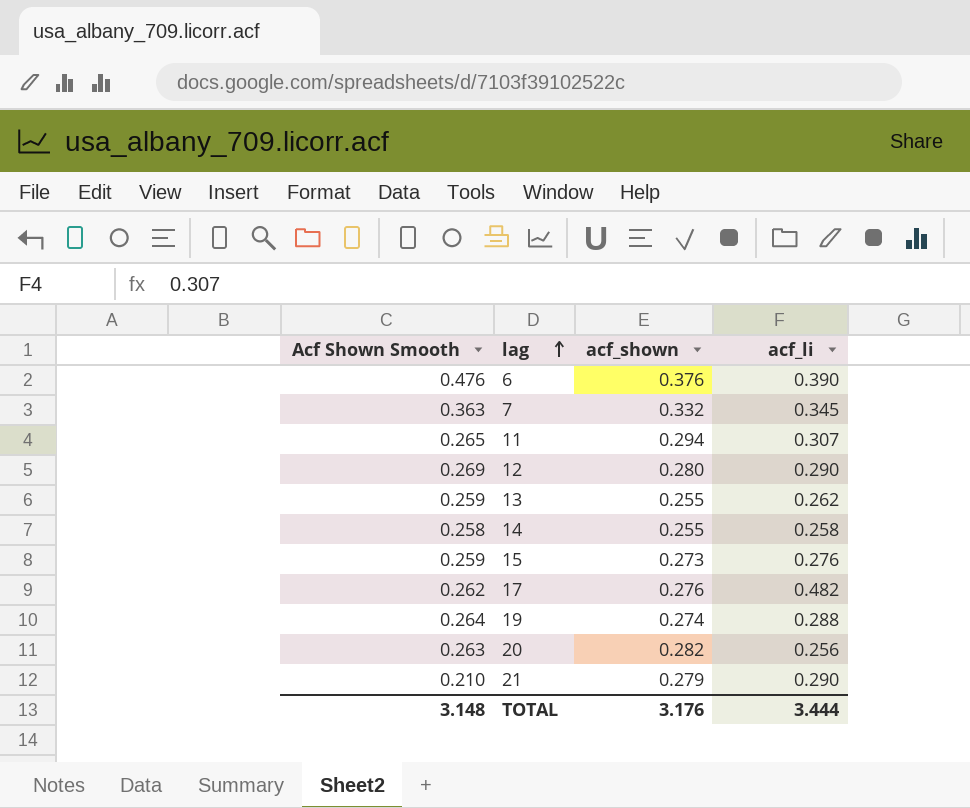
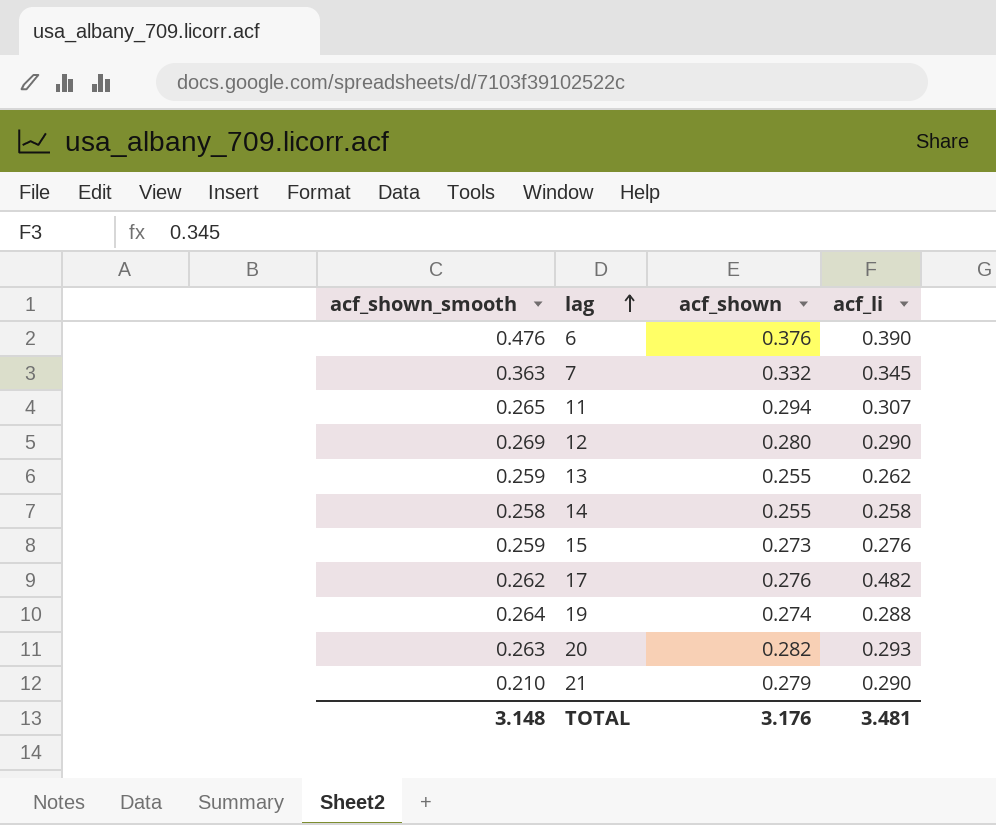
column name: Acf Shown Smooth -> acf_shown_smooth
20 | acf_li: 0.256 -> 0.293
TOTAL | acf_li: 3.444 -> 3.481

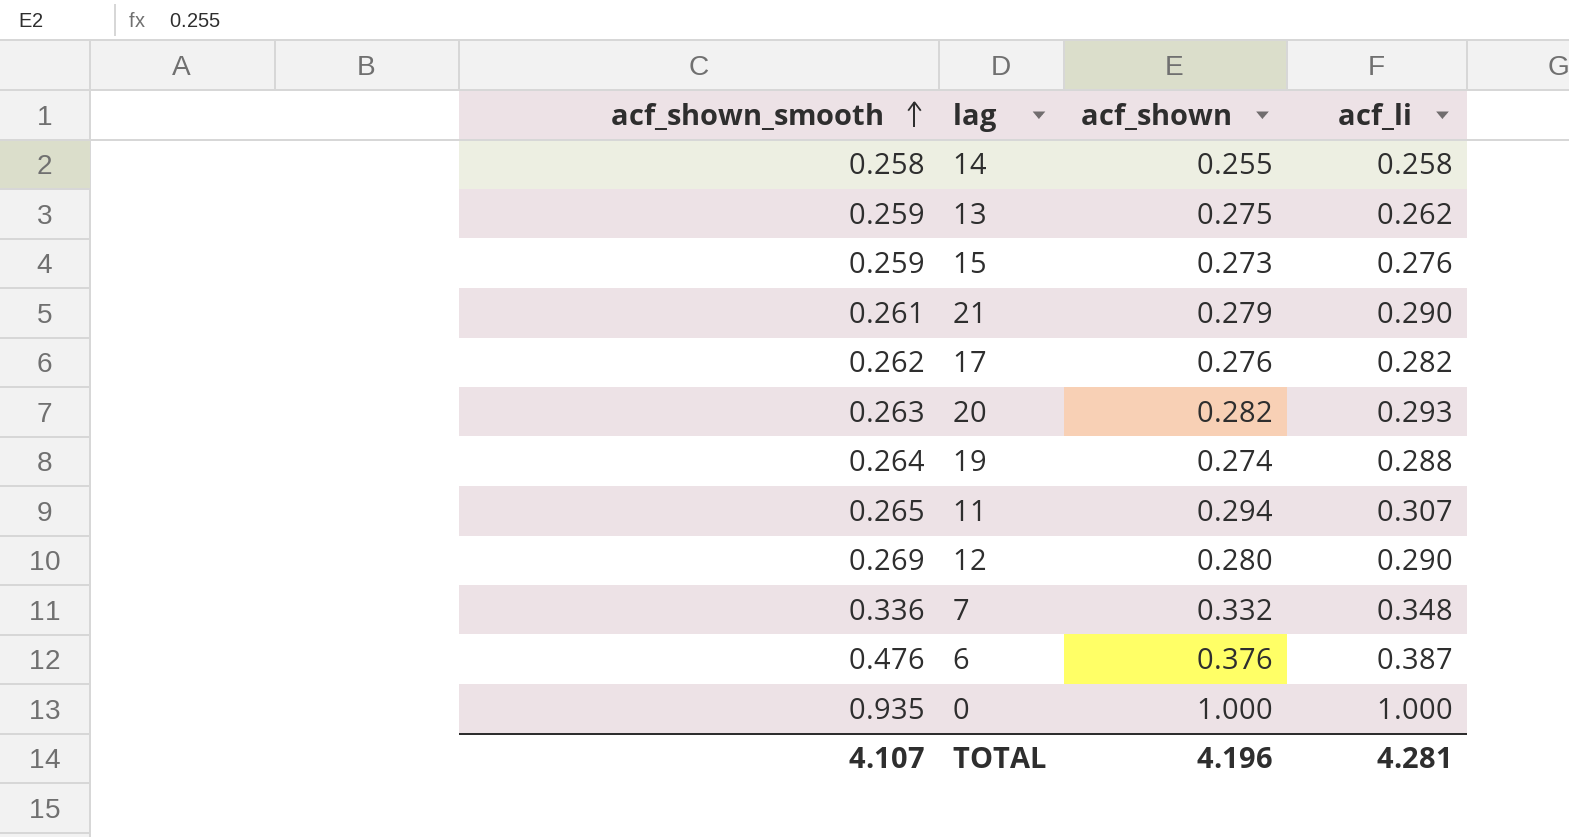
row order: lag ascending -> acf_shown_smooth ascending
13 | acf_shown: 0.255 -> 0.275
21 | acf_shown_smooth: 0.210 -> 0.261
17 | acf_li: 0.482 -> 0.282
7 | acf_shown_smooth: 0.363 -> 0.336
7 | acf_li: 0.345 -> 0.348
6 | acf_li: 0.390 -> 0.387
row 0: none -> 0.935 | 1.000 | 1.000
TOTAL | acf_shown_smooth: 3.148 -> 4.107
TOTAL | acf_shown: 3.176 -> 4.196
TOTAL | acf_li: 3.481 -> 4.281

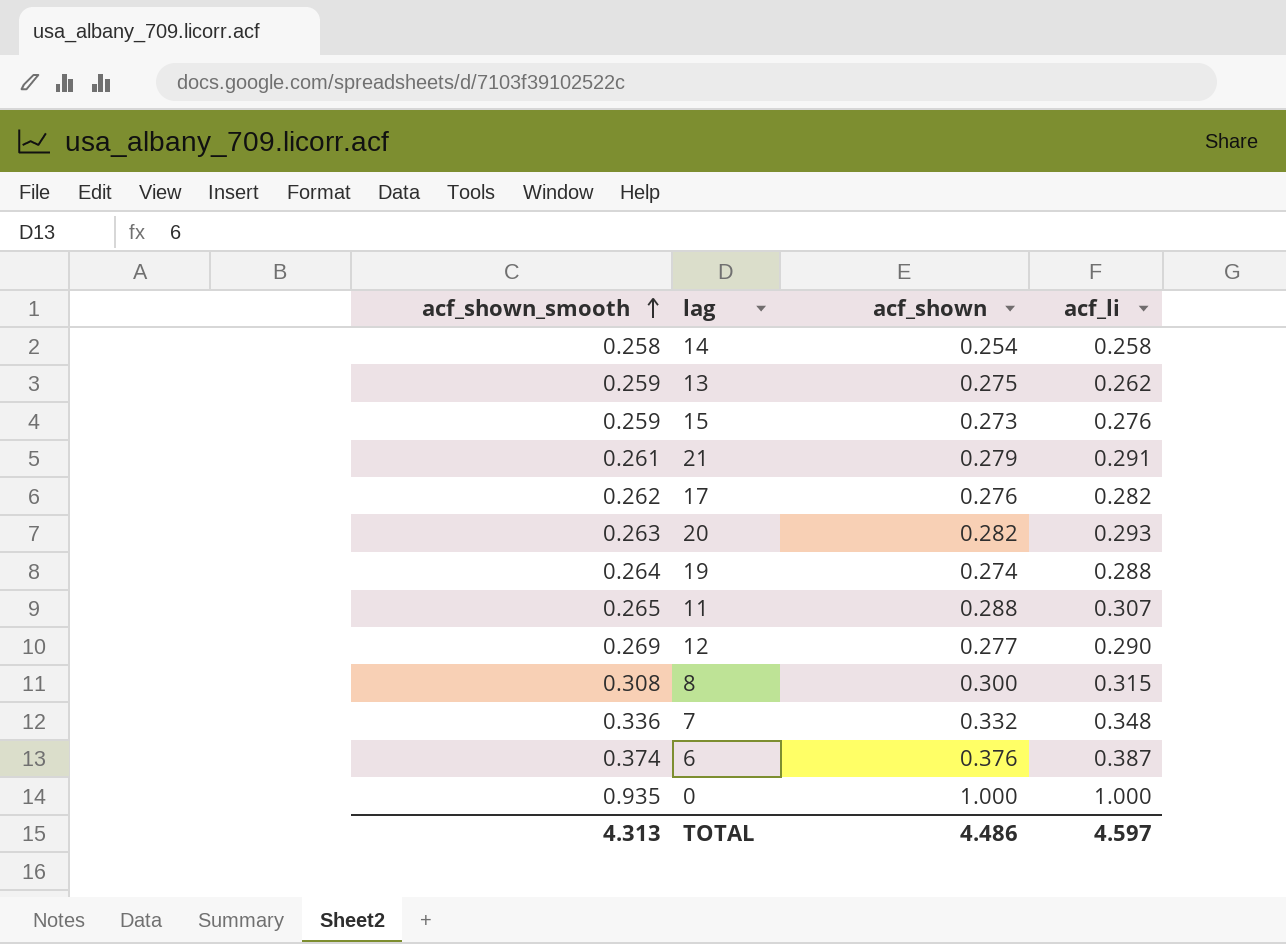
14 | acf_shown: 0.255 -> 0.254
21 | acf_li: 0.290 -> 0.291
11 | acf_shown: 0.294 -> 0.288
12 | acf_shown: 0.280 -> 0.277
row 8: none -> 0.308 | 0.300 | 0.315
6 | acf_shown_smooth: 0.476 -> 0.374
TOTAL | acf_shown_smooth: 4.107 -> 4.313
TOTAL | acf_shown: 4.196 -> 4.486
TOTAL | acf_li: 4.281 -> 4.597

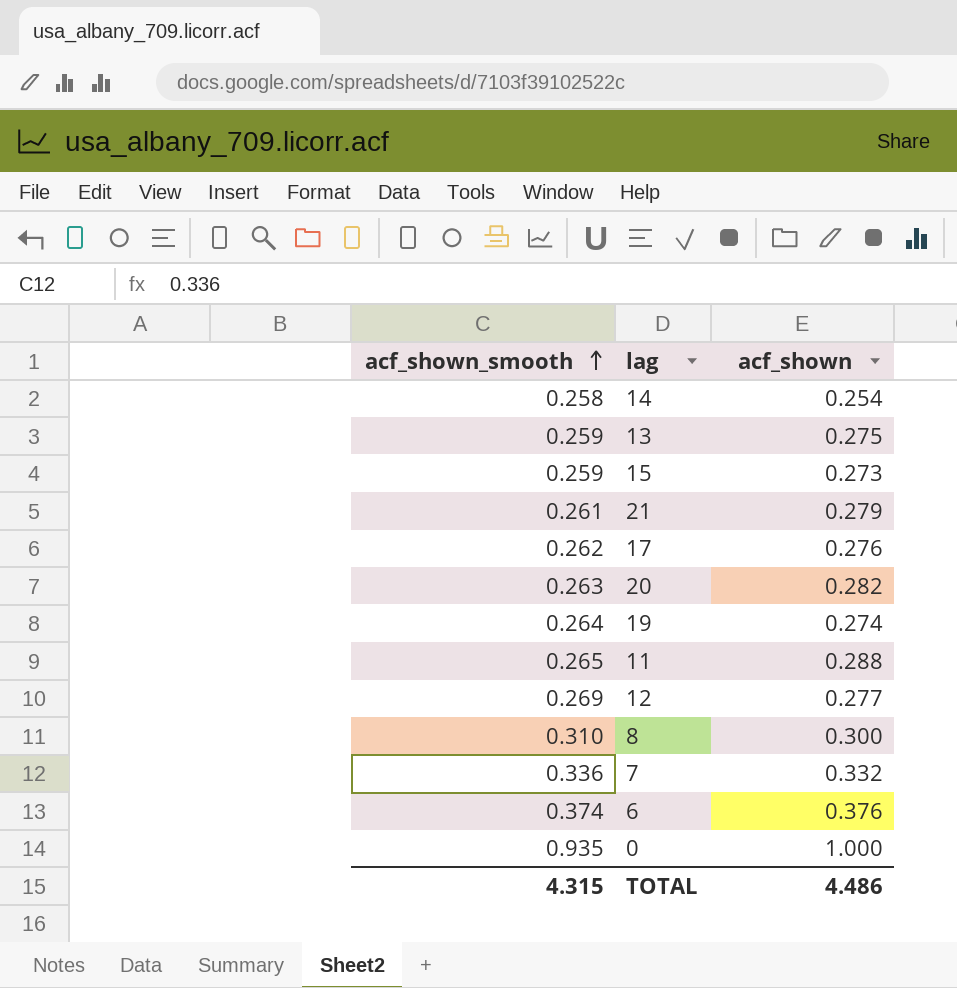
column acf_li | position: 4 -> none
8 | acf_shown_smooth: 0.308 -> 0.310
TOTAL | acf_shown_smooth: 4.313 -> 4.315

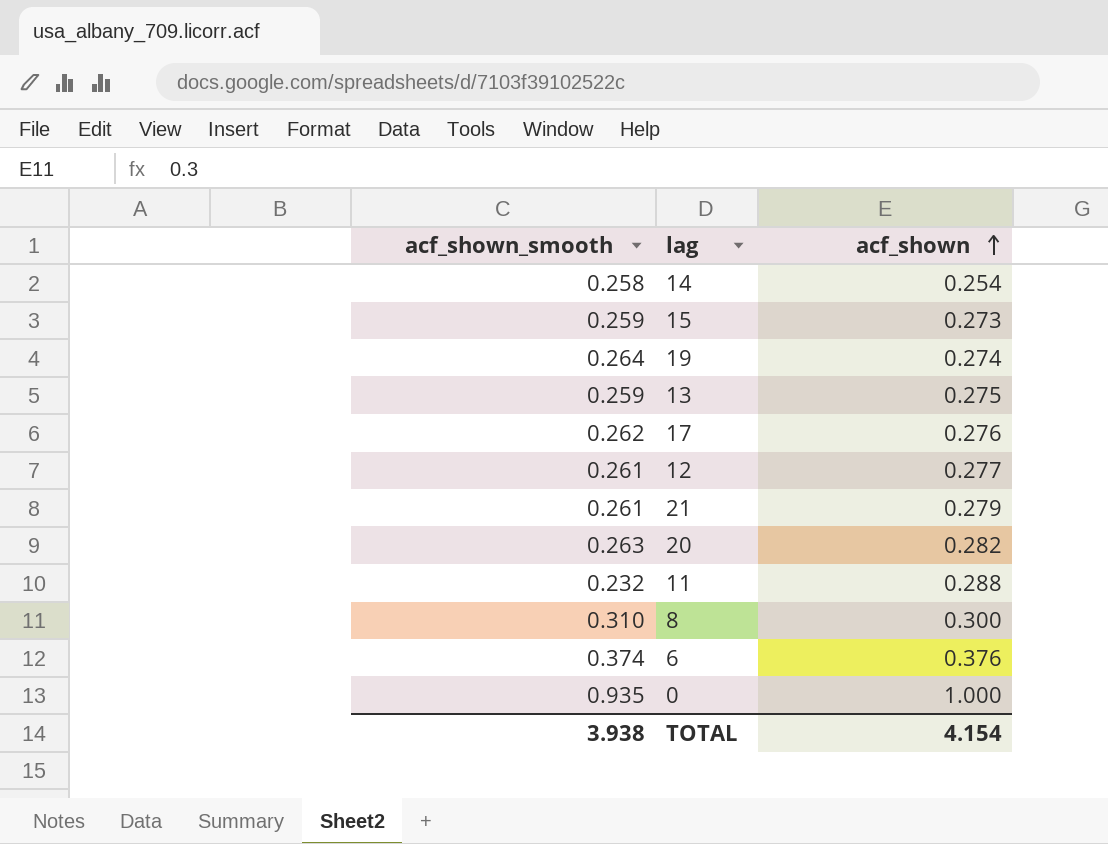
row order: acf_shown_smooth ascending -> acf_shown ascending
row 7: 0.336 | 0.332 -> none
12 | acf_shown_smooth: 0.269 -> 0.261
11 | acf_shown_smooth: 0.265 -> 0.232
TOTAL | acf_shown_smooth: 4.315 -> 3.938
TOTAL | acf_shown: 4.486 -> 4.154

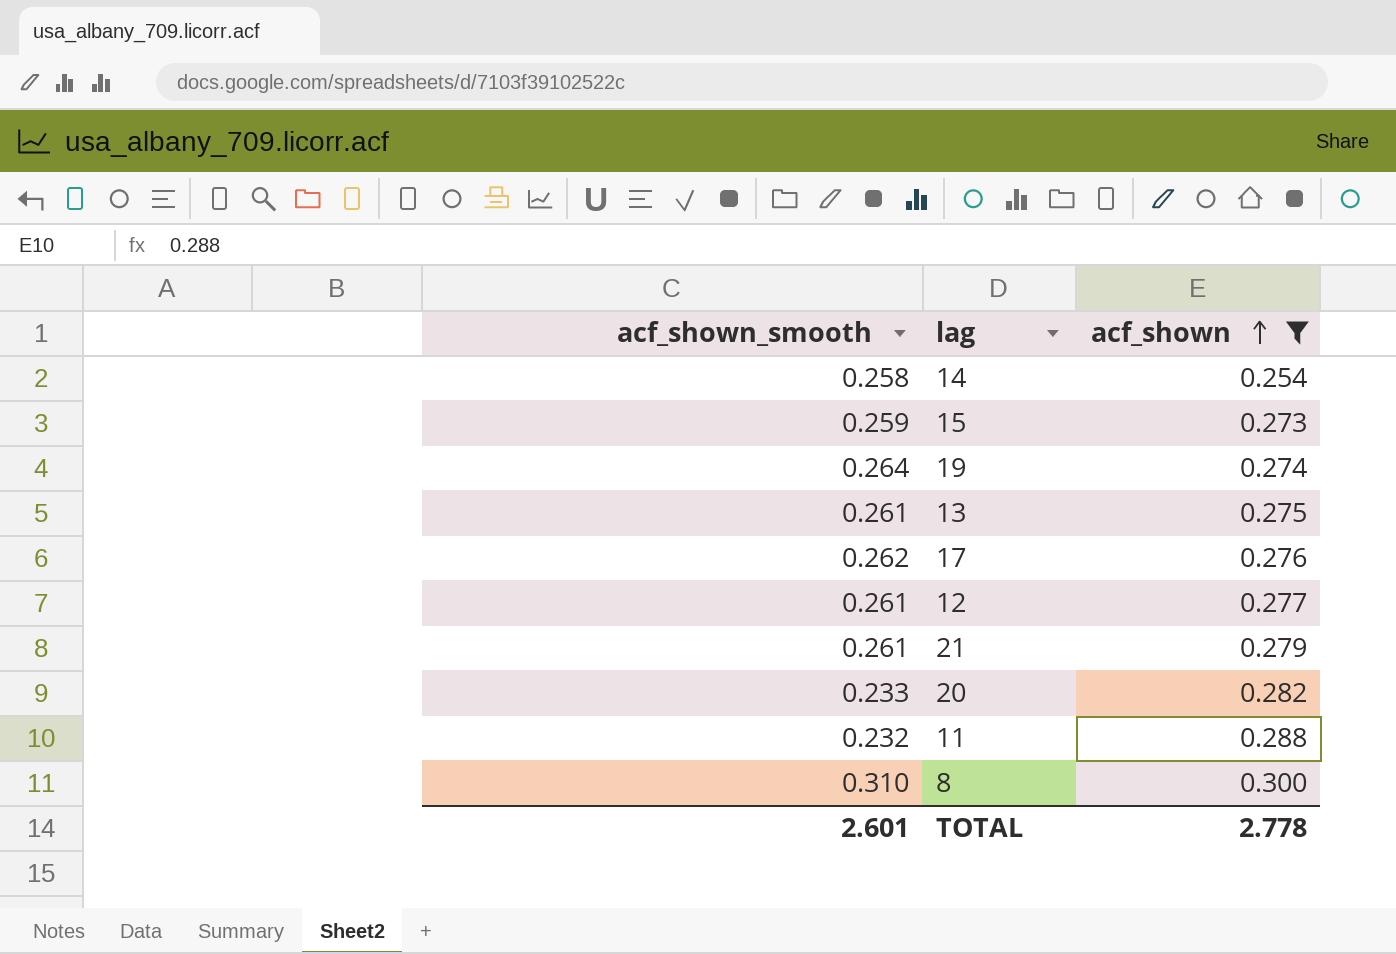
filter: none -> acf_shown <= 0.300
13 | acf_shown_smooth: 0.259 -> 0.261
20 | acf_shown_smooth: 0.263 -> 0.233
TOTAL | acf_shown_smooth: 3.938 -> 2.601
TOTAL | acf_shown: 4.154 -> 2.778

